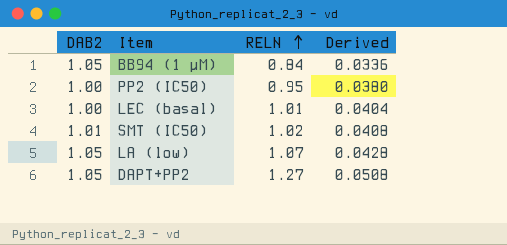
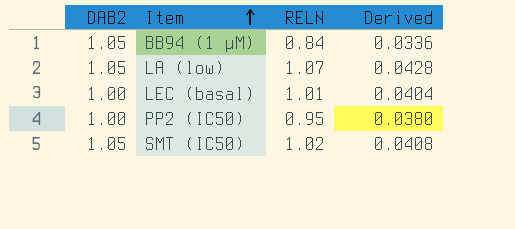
row order: RELN ascending -> Item ascending
row DAPT+PP2: 1.05 | 1.27 | 0.0508 -> none
SMT (IC50) | DAB2: 1.01 -> 1.05

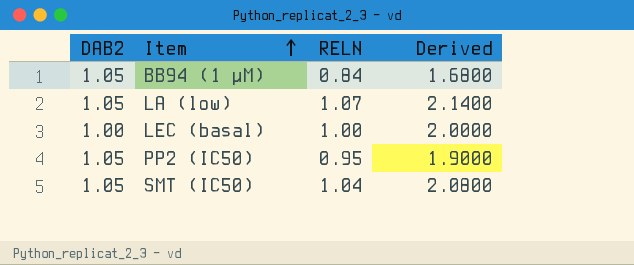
column Derived | formula: [RELN] * 0.04 -> [RELN] * 2
LEC (basal) | RELN: 1.01 -> 1.00
PP2 (IC50) | DAB2: 1.00 -> 1.05
SMT (IC50) | RELN: 1.02 -> 1.04

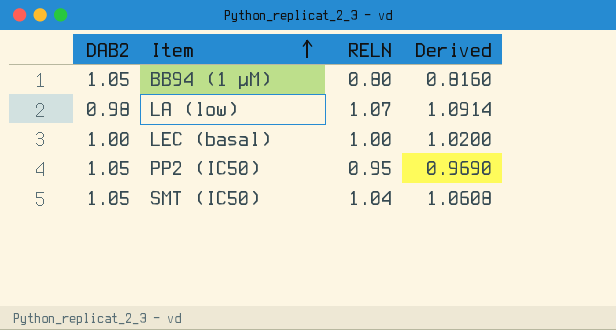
column Derived | formula: [RELN] * 2 -> [RELN] * 1.02
BB94 (1 µM) | RELN: 0.84 -> 0.80
LA (low) | DAB2: 1.05 -> 0.98

